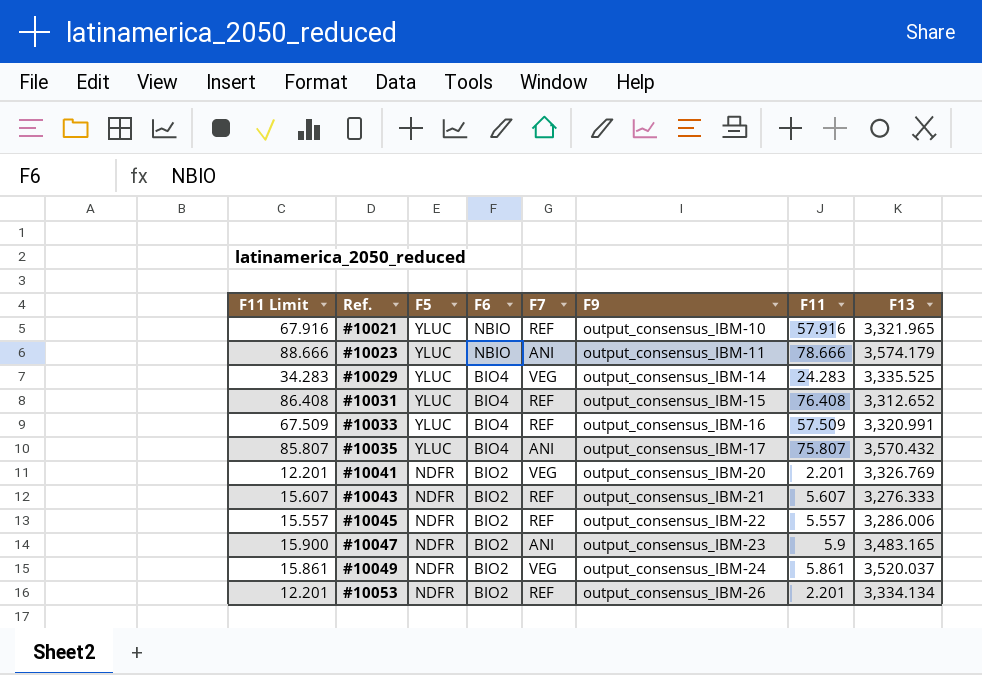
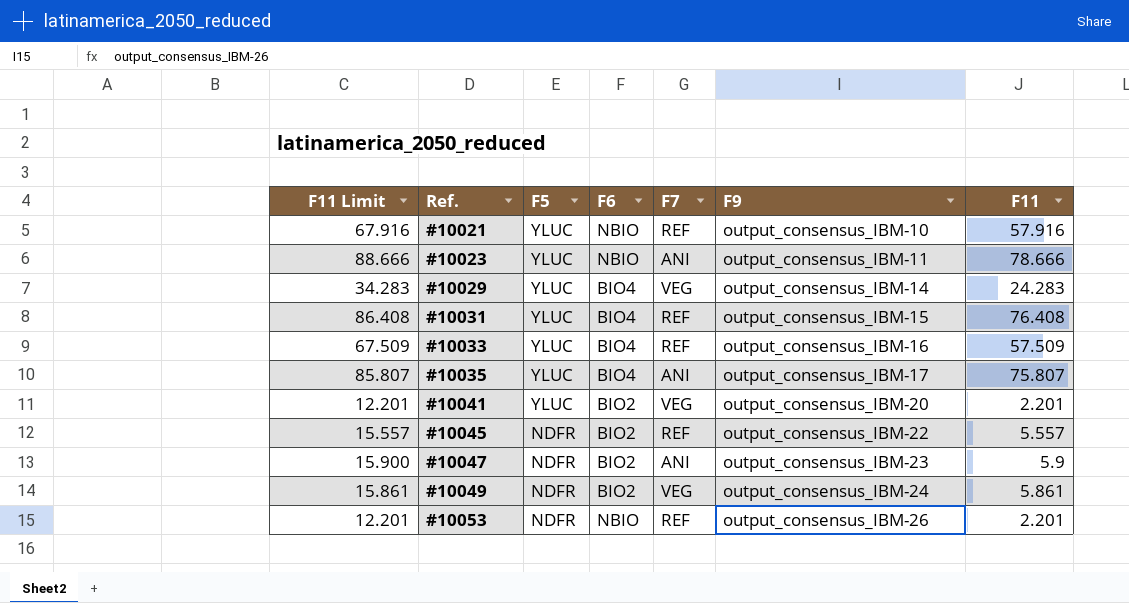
column F13 | position: 8 -> none
row #10043: 15.607 | NDFR | BIO2 | REF | output_consensus_IBM-21 | 5.607 | 3,276.333 -> none
#10041 | F5: NDFR -> YLUC
#10053 | F6: BIO2 -> NBIO

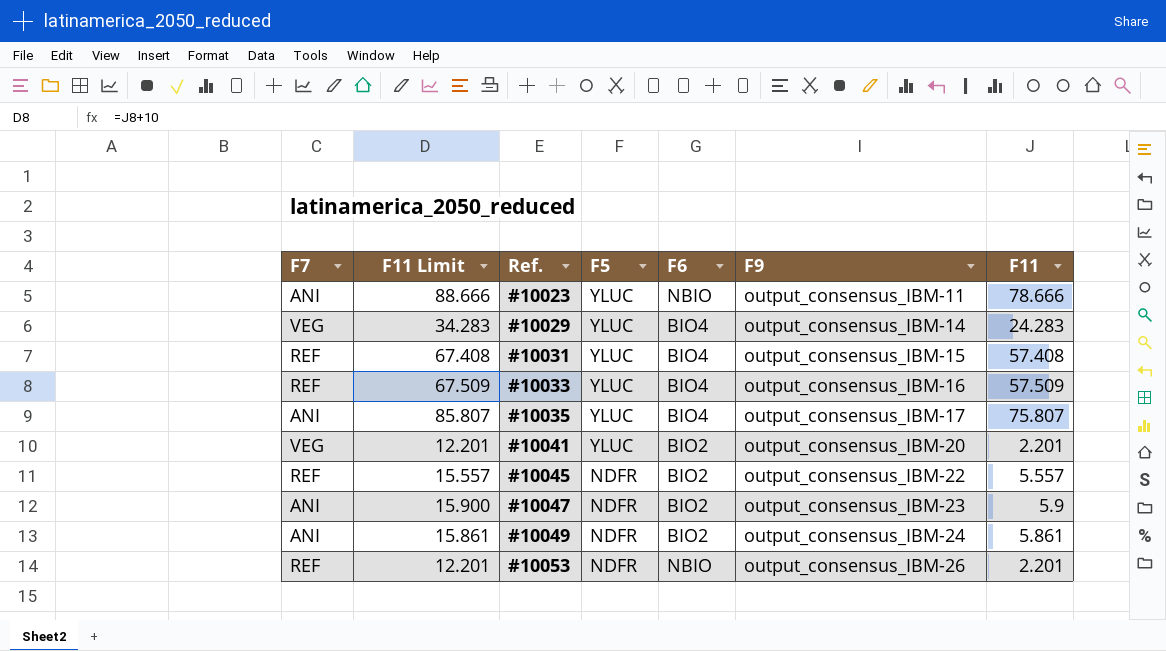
column F7 | position: 5 -> 1
row #10021: 67.916 | YLUC | NBIO | REF | output_consensus_IBM-10 | 57.916 -> none
#10031 | F11 Limit: 86.408 -> 67.408
#10031 | F11: 76.408 -> 57.408
#10049 | F7: VEG -> ANI

